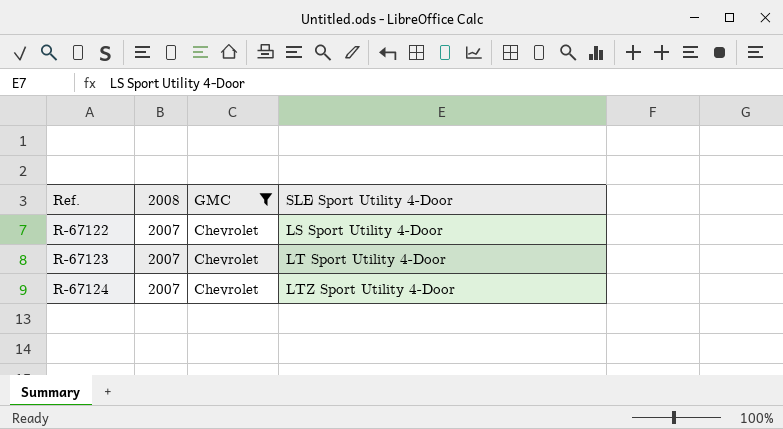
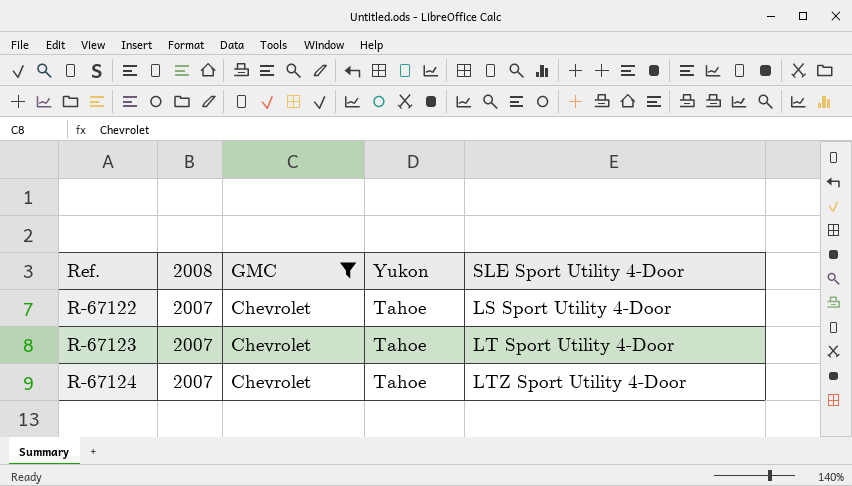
column Yukon | position: none -> 4

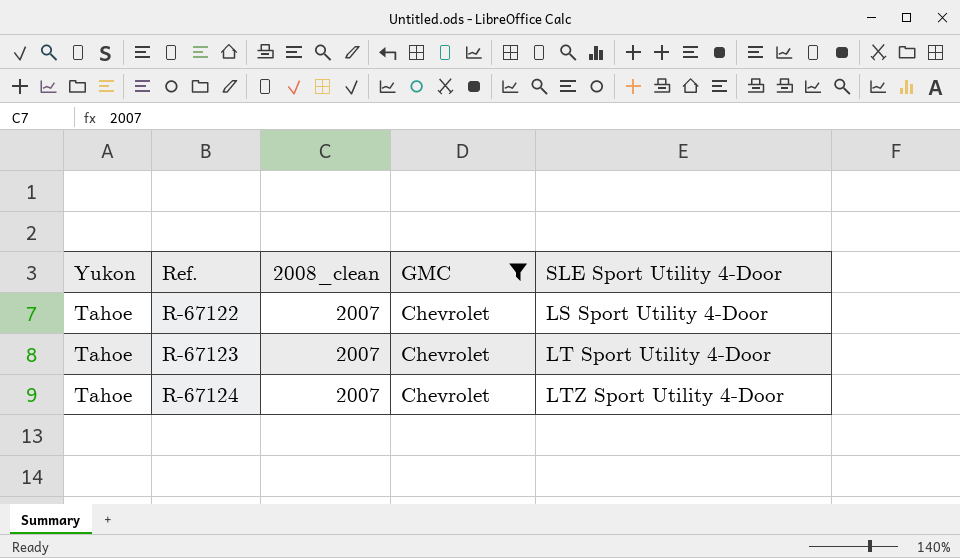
column Yukon | position: 4 -> 1
column name: 2008 -> 2008_clean

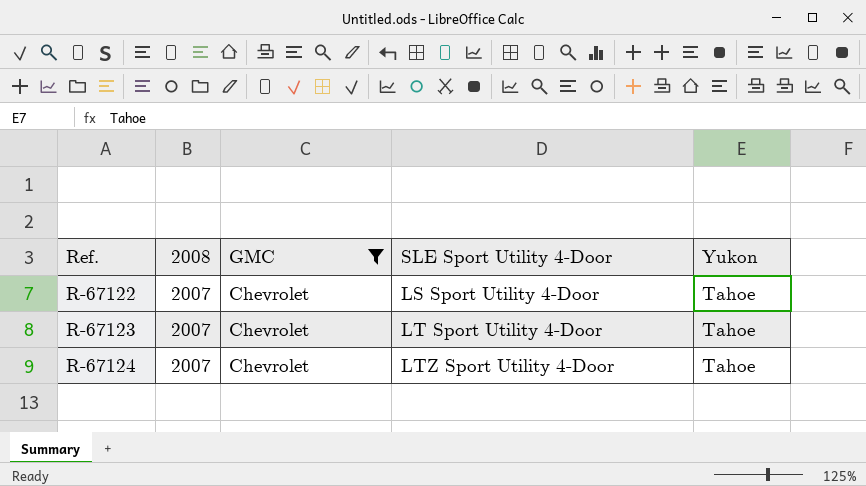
column name: 2008_clean -> 2008
column Yukon | position: 1 -> 5

